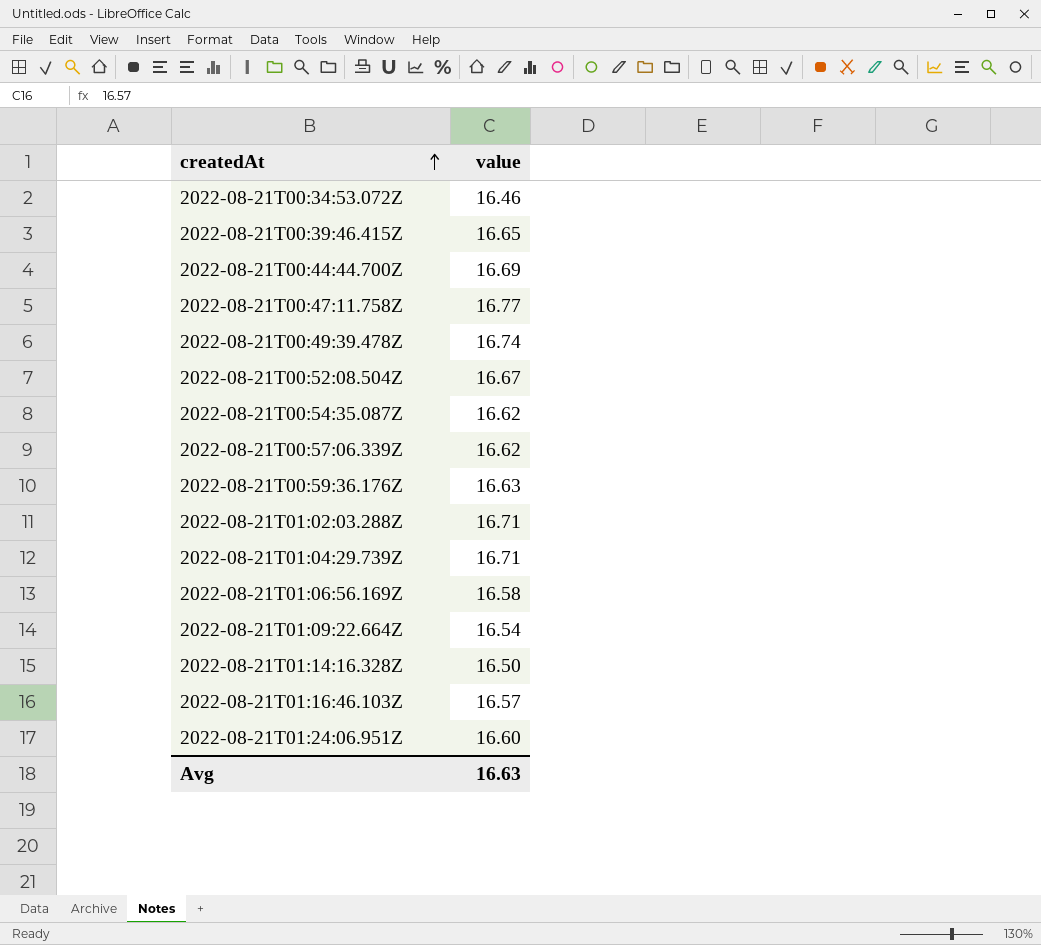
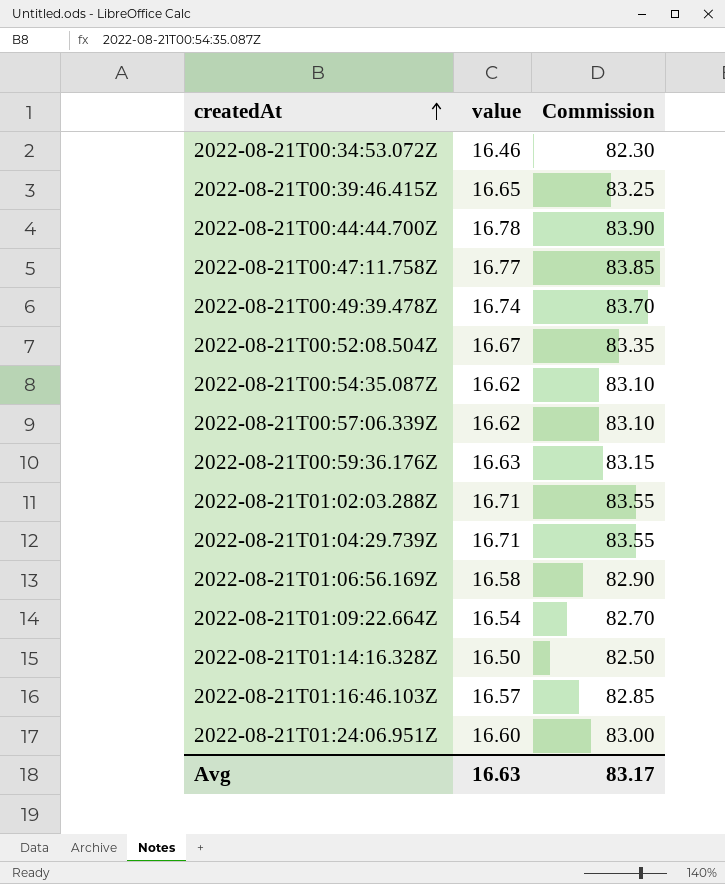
column Commission | formula: none -> [value] * 5
2022-08-21T00:44:44.700Z | value: 16.69 -> 16.78

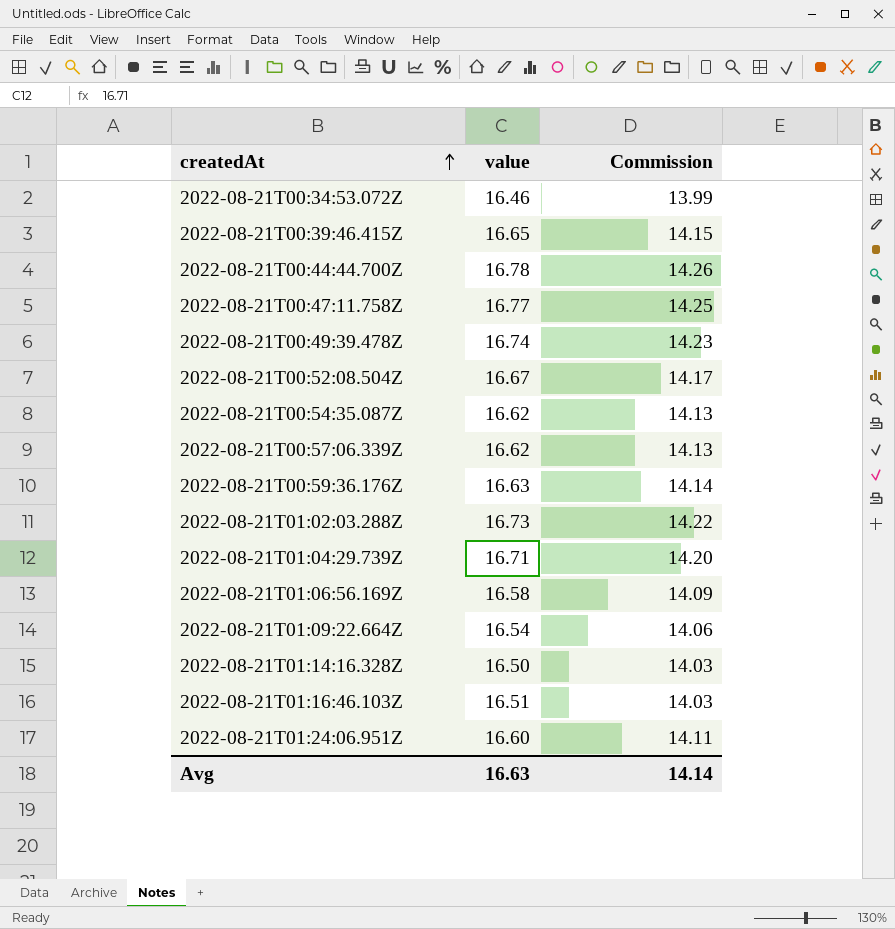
column Commission | formula: [value] * 5 -> [value] * 0.85
2022-08-21T01:02:03.288Z | value: 16.71 -> 16.73
2022-08-21T01:16:46.103Z | value: 16.57 -> 16.51
Avg | Commission: 83.17 -> 14.14

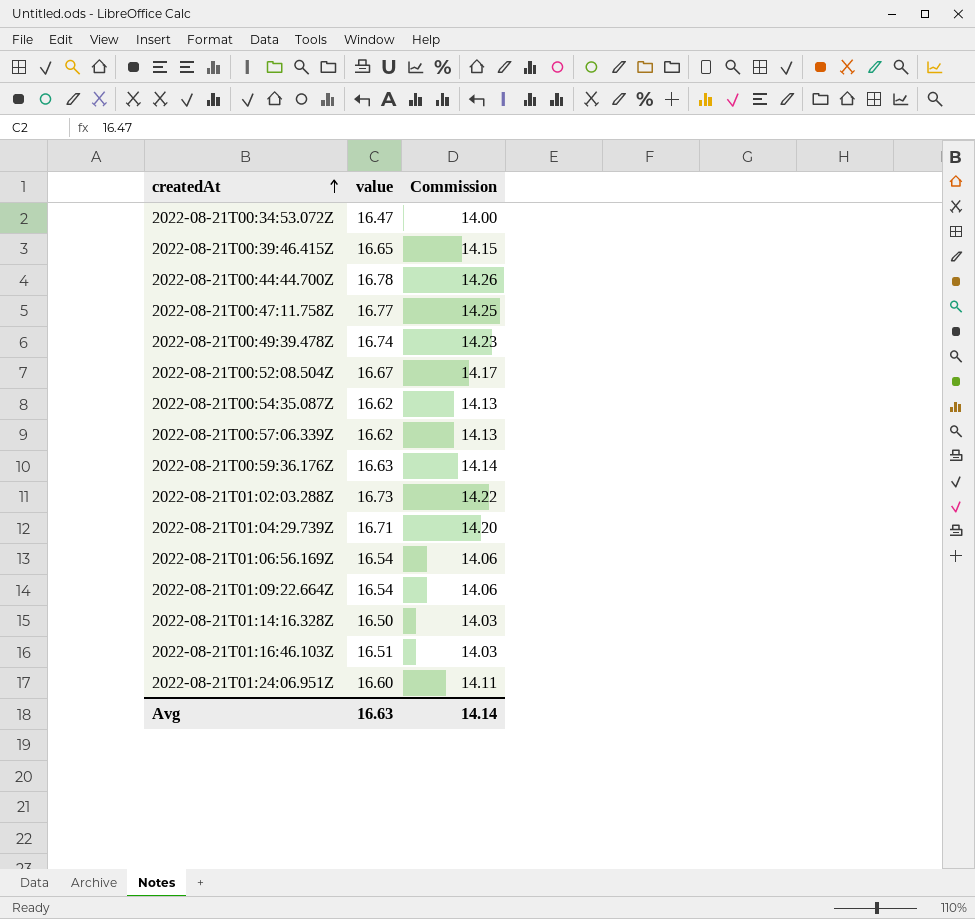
2022-08-21T00:34:53.072Z | value: 16.46 -> 16.47
2022-08-21T00:34:53.072Z | Commission: 13.99 -> 14.00
2022-08-21T01:06:56.169Z | value: 16.58 -> 16.54
2022-08-21T01:06:56.169Z | Commission: 14.09 -> 14.06

